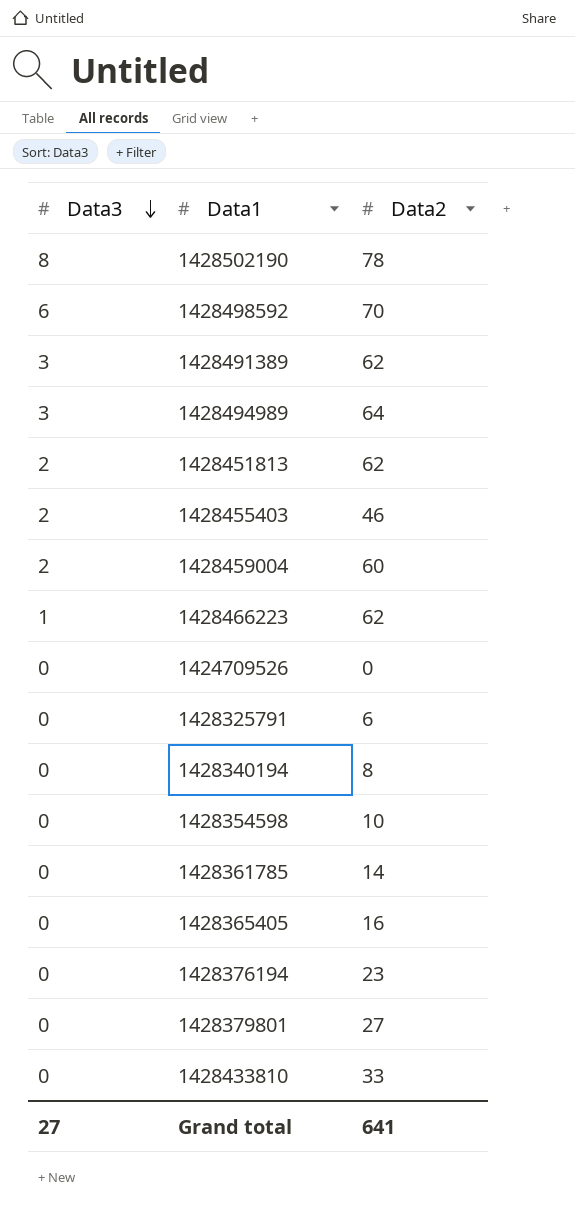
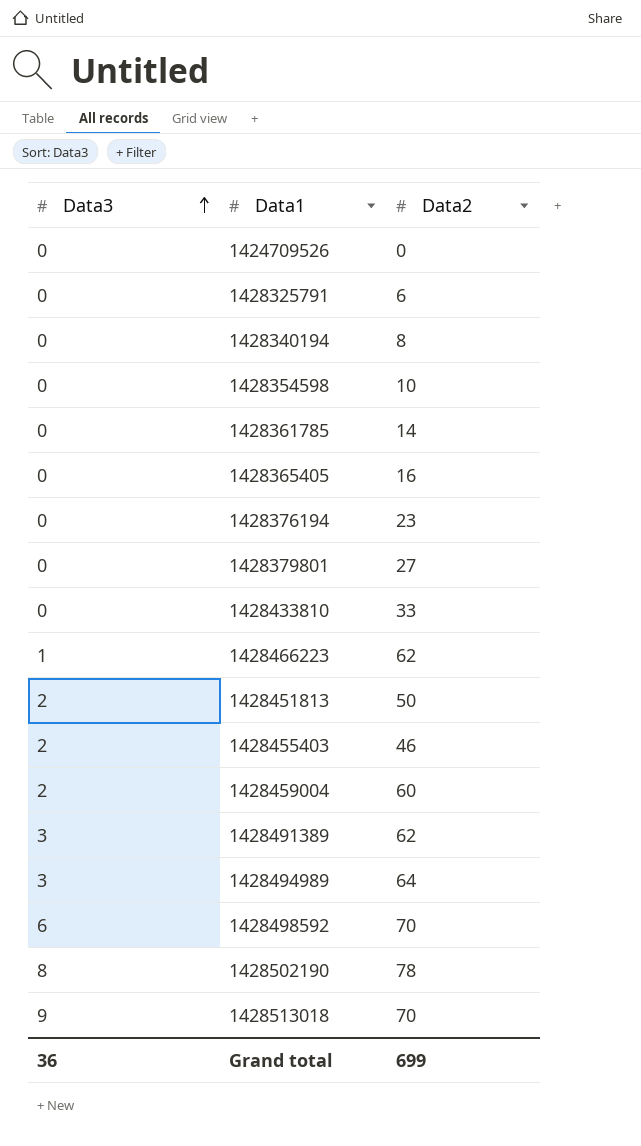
row order: Data3 descending -> Data3 ascending
1428451813 | Data2: 62 -> 50
row 1428513018: none -> 9 | 70
Grand total | Data3: 27 -> 36
Grand total | Data2: 641 -> 699

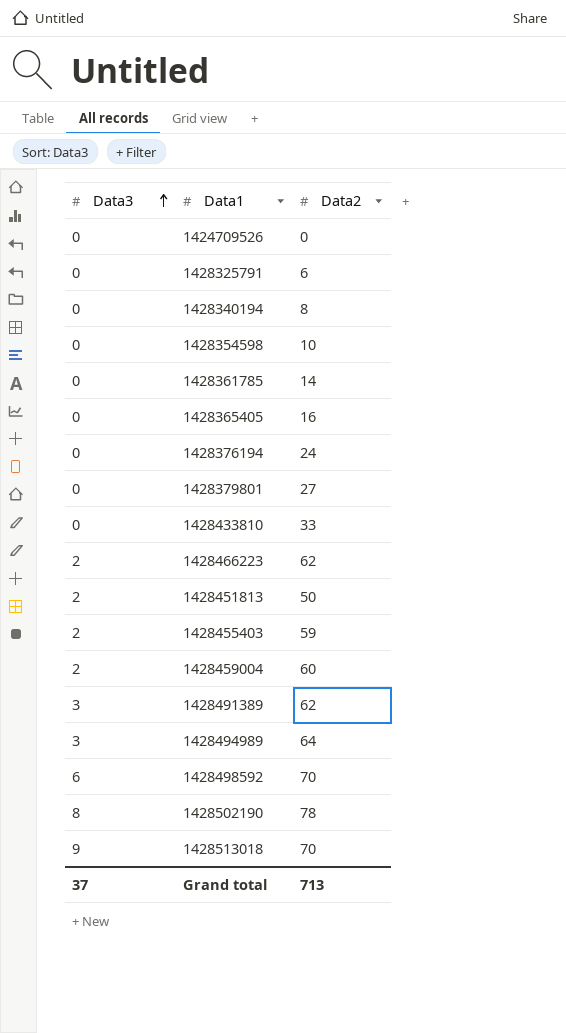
1428376194 | Data2: 23 -> 24
1428466223 | Data3: 1 -> 2
1428455403 | Data2: 46 -> 59
Grand total | Data3: 36 -> 37
Grand total | Data2: 699 -> 713

